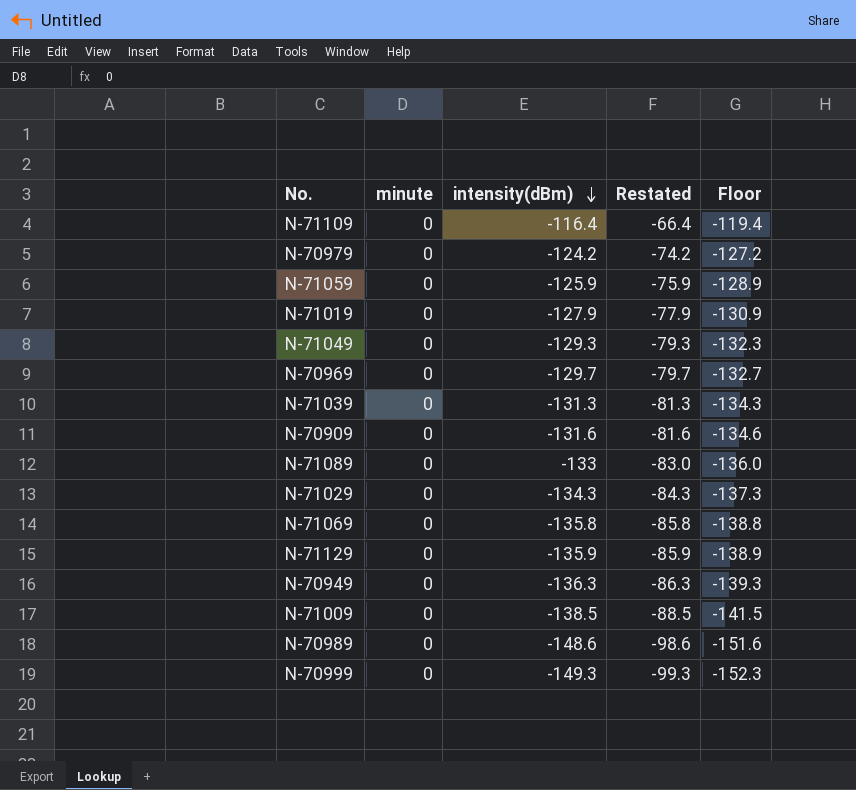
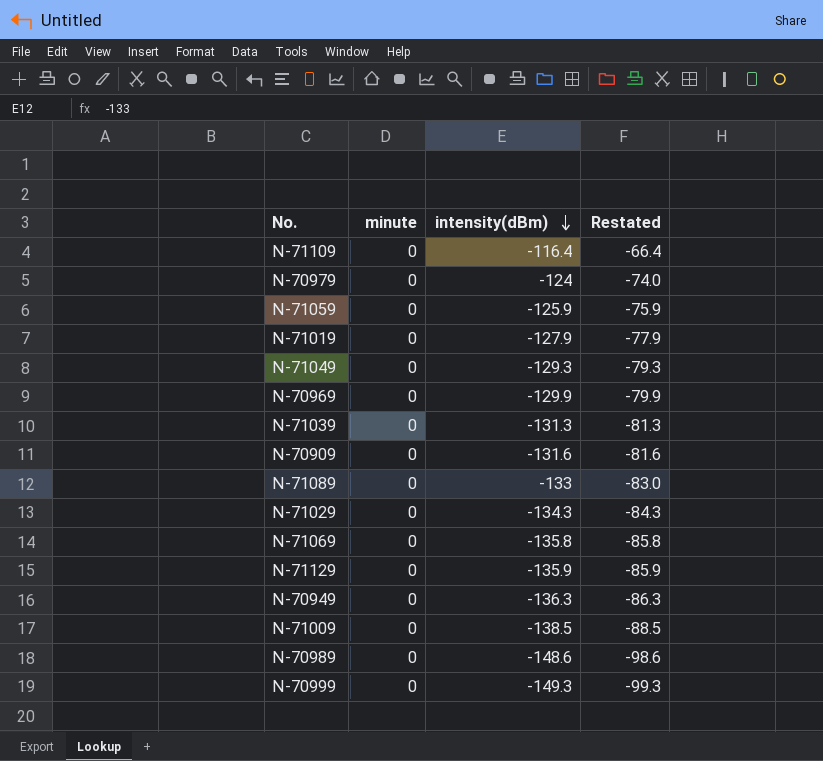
column Floor | formula: [intensity(dBm)] - 3 -> none
N-70979 | intensity(dBm): -124.2 -> -124
N-70979 | Restated: -74.2 -> -74.0
N-70969 | intensity(dBm): -129.7 -> -129.9
N-70969 | Restated: -79.7 -> -79.9

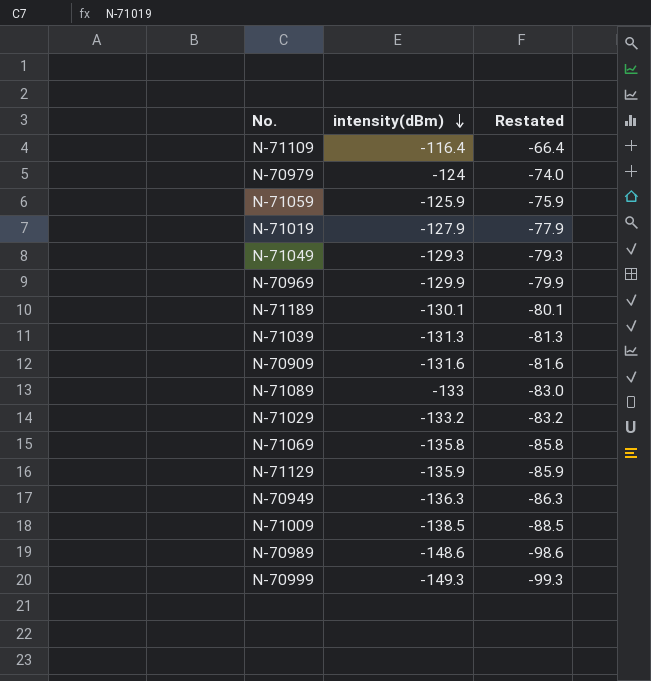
column minute | position: 2 -> none
row N-71189: none -> -130.1 | -80.1
N-71029 | intensity(dBm): -134.3 -> -133.2
N-71029 | Restated: -84.3 -> -83.2

